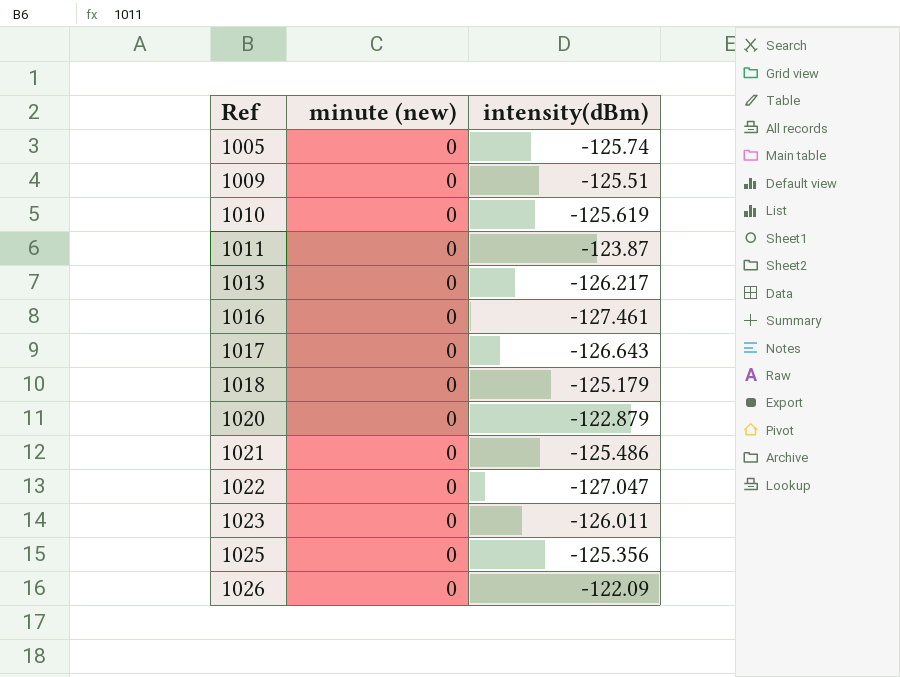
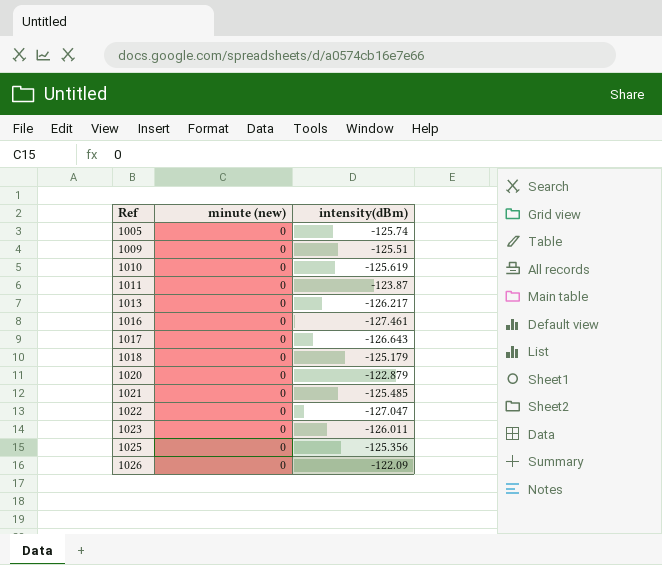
1021 | intensity(dBm): -125.486 -> -125.485

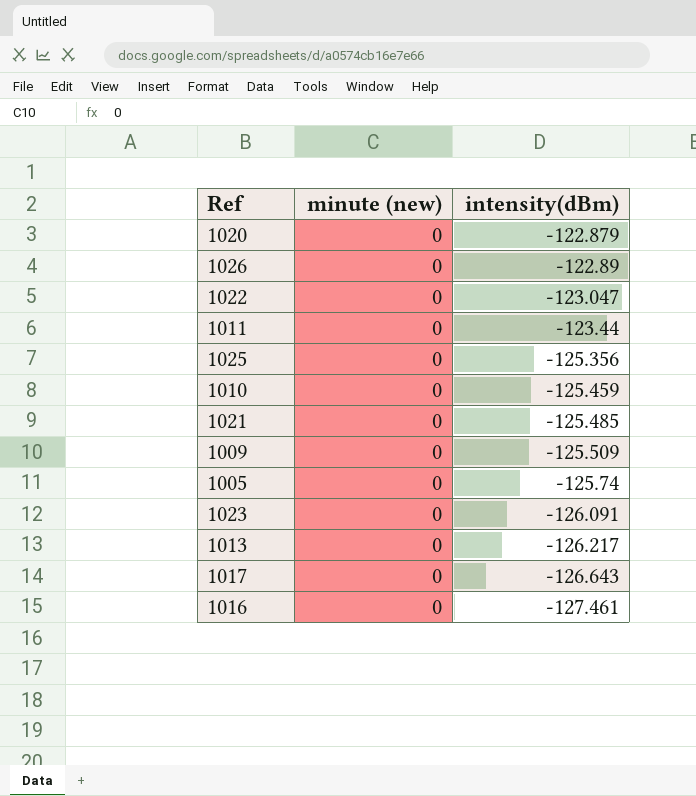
row order: Ref ascending -> intensity(dBm) descending
row 1018: 0 | -125.179 -> none
1026 | intensity(dBm): -122.09 -> -122.89
1022 | intensity(dBm): -127.047 -> -123.047
1011 | intensity(dBm): -123.87 -> -123.44
1010 | intensity(dBm): -125.619 -> -125.459
1009 | intensity(dBm): -125.51 -> -125.509
1023 | intensity(dBm): -126.011 -> -126.091

